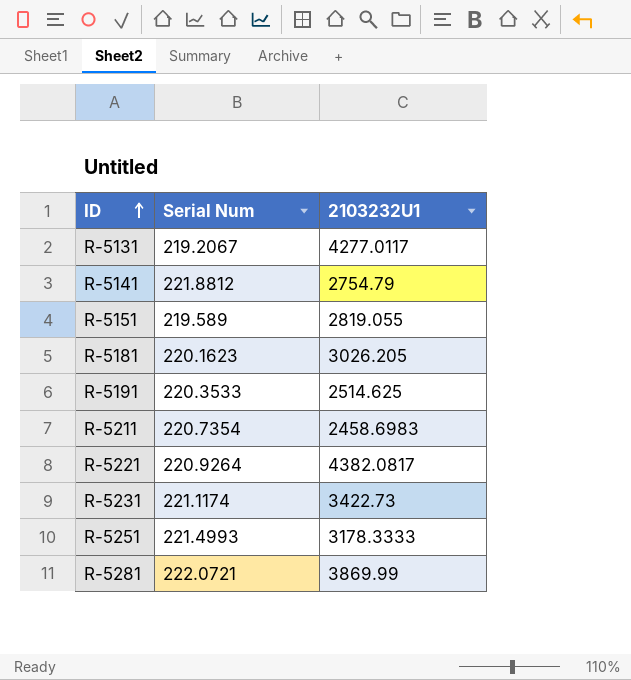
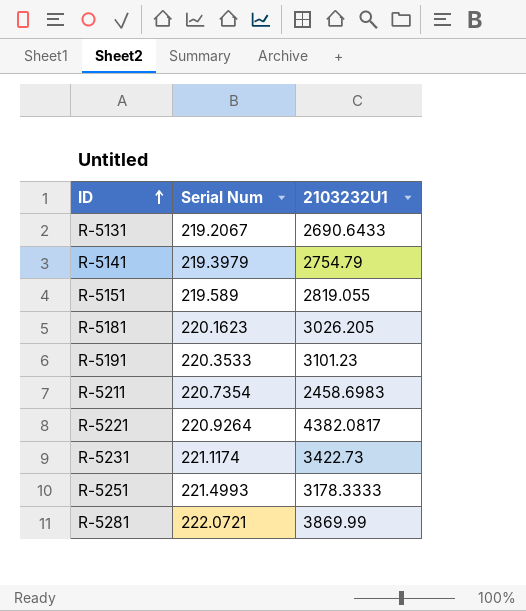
R-5131 | 2103232U1: 4277.0117 -> 2690.6433
R-5141 | Serial Num: 221.8812 -> 219.3979
R-5191 | 2103232U1: 2514.625 -> 3101.23

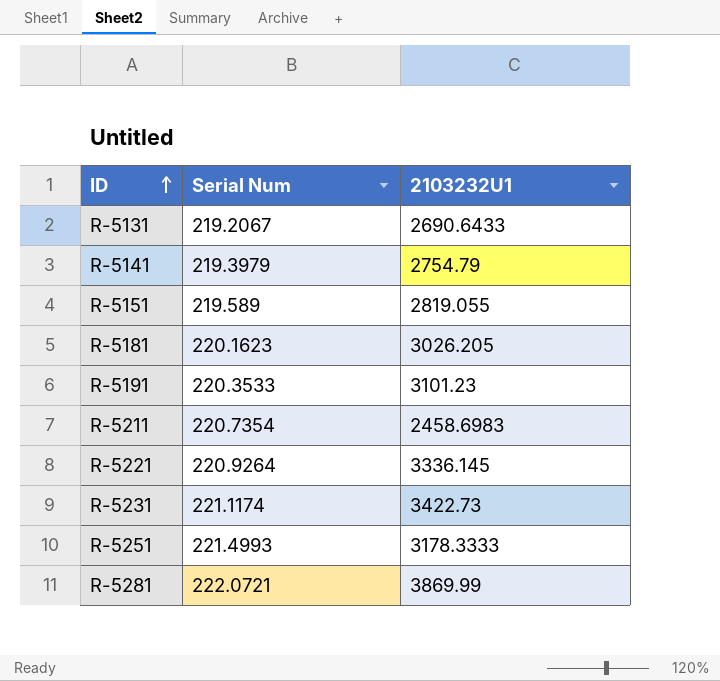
R-5221 | 2103232U1: 4382.0817 -> 3336.145

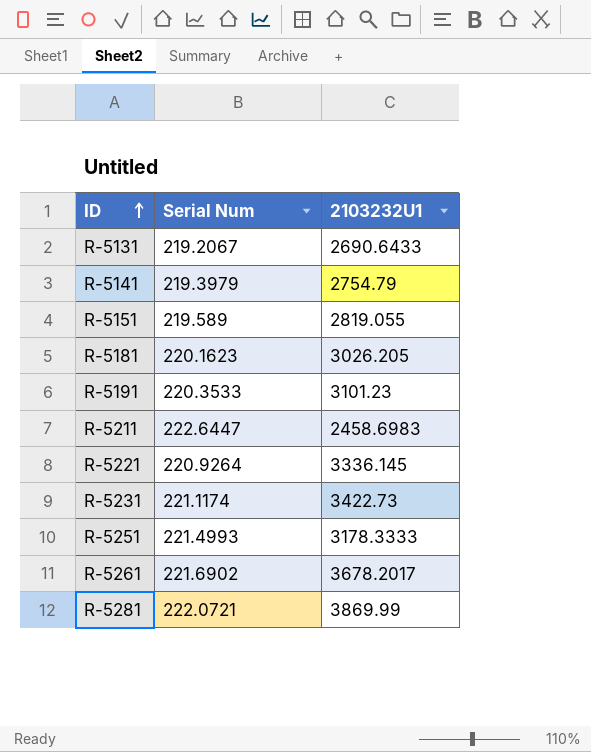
R-5211 | Serial Num: 220.7354 -> 222.6447
row R-5261: none -> 221.6902 | 3678.2017

